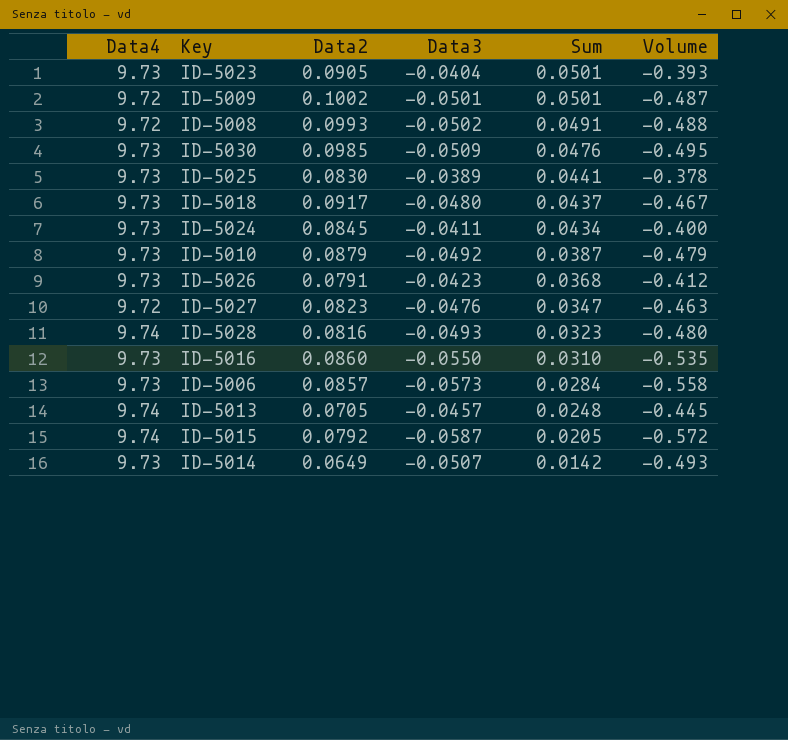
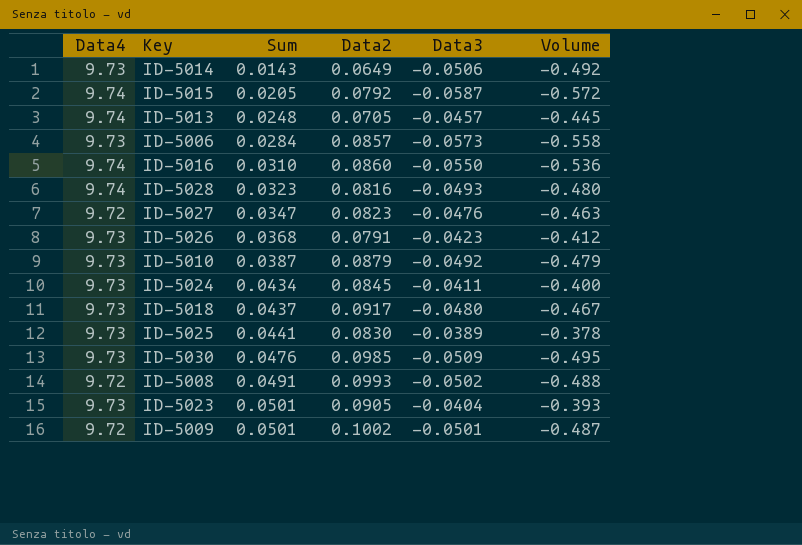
row order: Sum descending -> Sum ascending
column Sum | position: 5 -> 3
ID-5014 | Sum: 0.0142 -> 0.0143
ID-5014 | Data3: -0.0507 -> -0.0506
ID-5014 | Volume: -0.493 -> -0.492
ID-5016 | Data4: 9.73 -> 9.74
ID-5016 | Volume: -0.535 -> -0.536

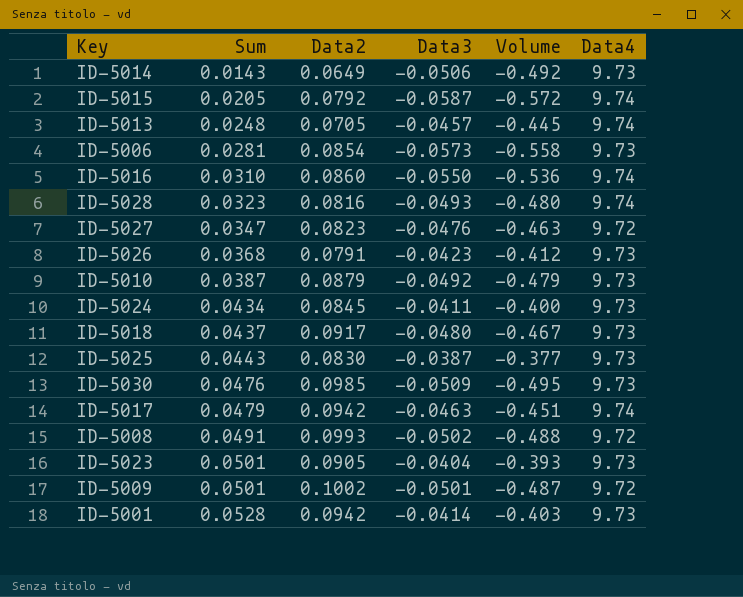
column Data4 | position: 1 -> 6
ID-5006 | Sum: 0.0284 -> 0.0281
ID-5006 | Data2: 0.0857 -> 0.0854
ID-5025 | Sum: 0.0441 -> 0.0443
ID-5025 | Data3: -0.0389 -> -0.0387
ID-5025 | Volume: -0.378 -> -0.377
row ID-5017: none -> 0.0479 | 0.0942 | -0.0463 | -0.451 | 9.74
row ID-5001: none -> 0.0528 | 0.0942 | -0.0414 | -0.403 | 9.73

